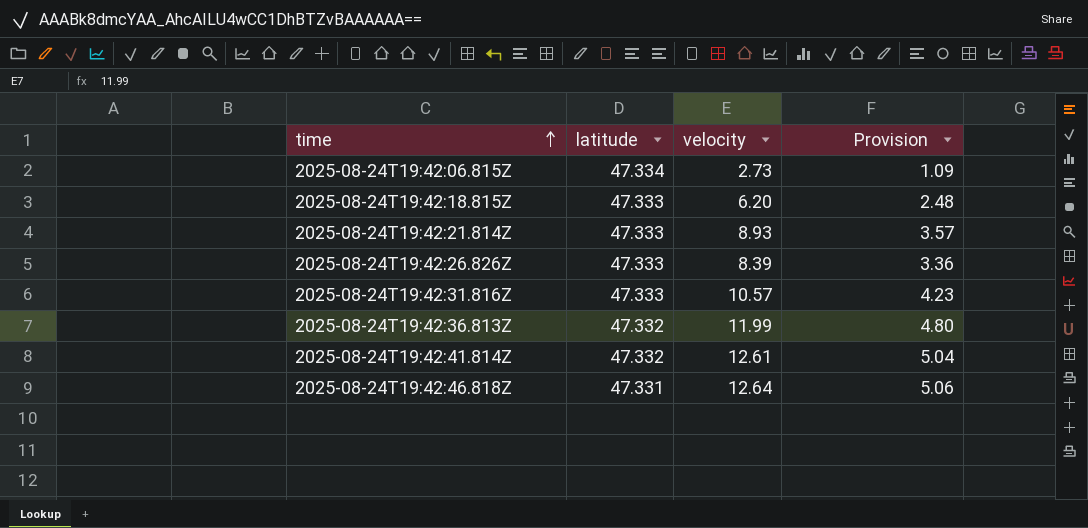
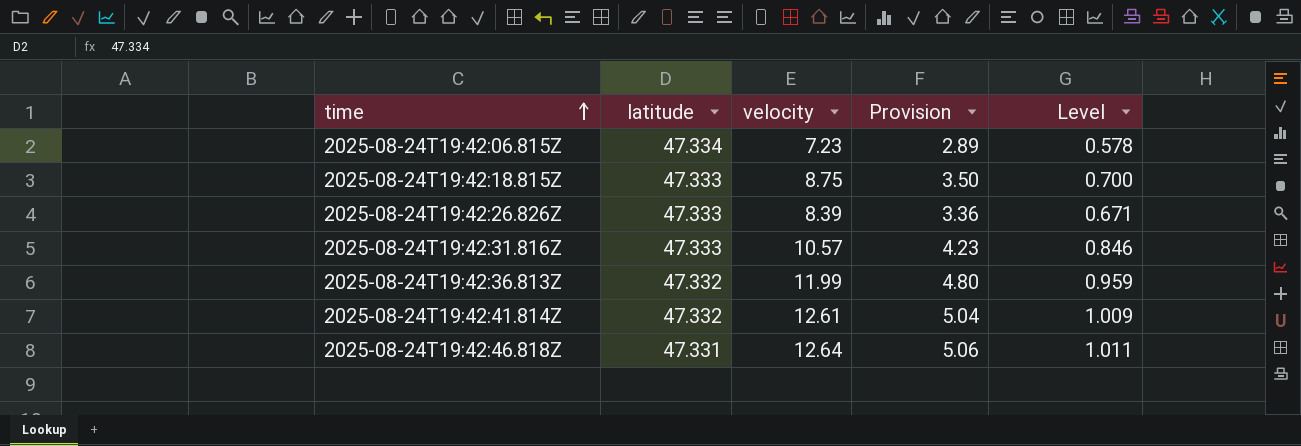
column Level | formula: none -> [velocity] * 0.08
row 2025-08-24T19:42:21.814Z: 47.333 | 8.93 | 3.57 -> none
2025-08-24T19:42:06.815Z | velocity: 2.73 -> 7.23
2025-08-24T19:42:06.815Z | Provision: 1.09 -> 2.89
2025-08-24T19:42:18.815Z | velocity: 6.20 -> 8.75
2025-08-24T19:42:18.815Z | Provision: 2.48 -> 3.50

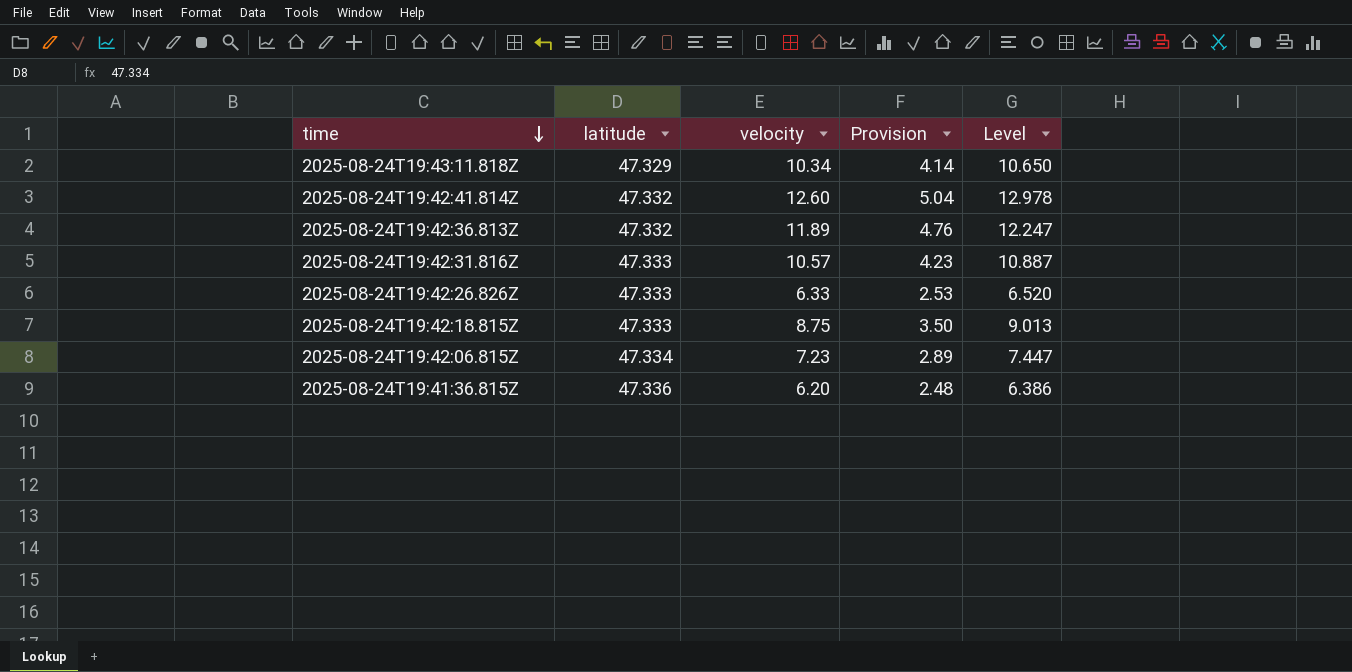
row order: time ascending -> time descending
column Level | formula: [velocity] * 0.08 -> [velocity] * 1.03
row 2025-08-24T19:42:46.818Z: 47.331 | 12.64 | 5.06 | 1.011 -> none
row 2025-08-24T19:43:11.818Z: none -> 47.329 | 10.34 | 4.14 | 10.650
2025-08-24T19:42:41.814Z | velocity: 12.61 -> 12.60
2025-08-24T19:42:36.813Z | velocity: 11.99 -> 11.89
2025-08-24T19:42:36.813Z | Provision: 4.80 -> 4.76
2025-08-24T19:42:26.826Z | velocity: 8.39 -> 6.33
2025-08-24T19:42:26.826Z | Provision: 3.36 -> 2.53
row 2025-08-24T19:41:36.815Z: none -> 47.336 | 6.20 | 2.48 | 6.386

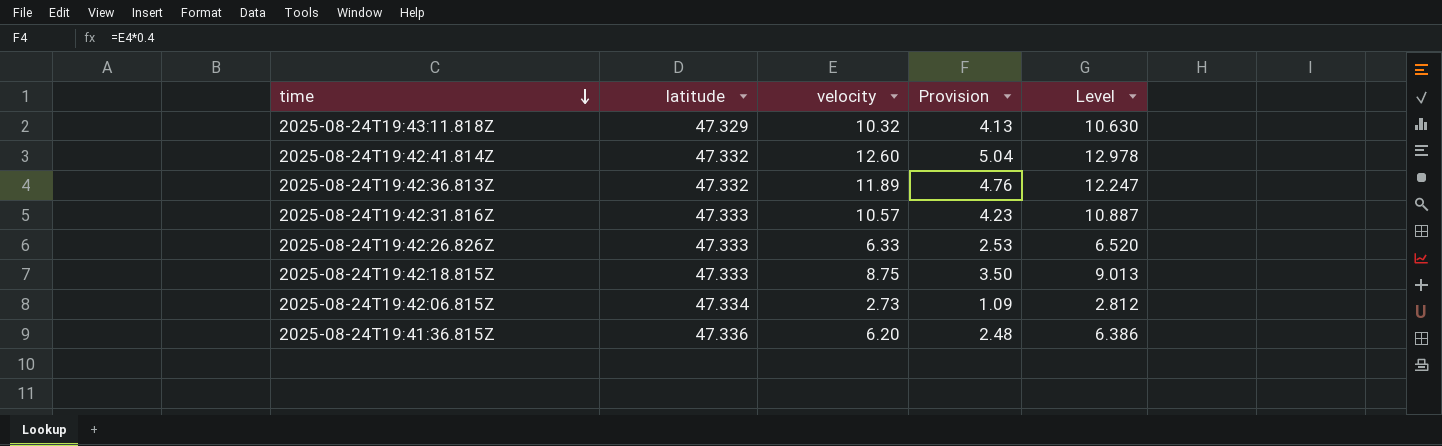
2025-08-24T19:43:11.818Z | velocity: 10.34 -> 10.32
2025-08-24T19:43:11.818Z | Provision: 4.14 -> 4.13
2025-08-24T19:43:11.818Z | Level: 10.650 -> 10.630
2025-08-24T19:42:06.815Z | velocity: 7.23 -> 2.73
2025-08-24T19:42:06.815Z | Provision: 2.89 -> 1.09
2025-08-24T19:42:06.815Z | Level: 7.447 -> 2.812

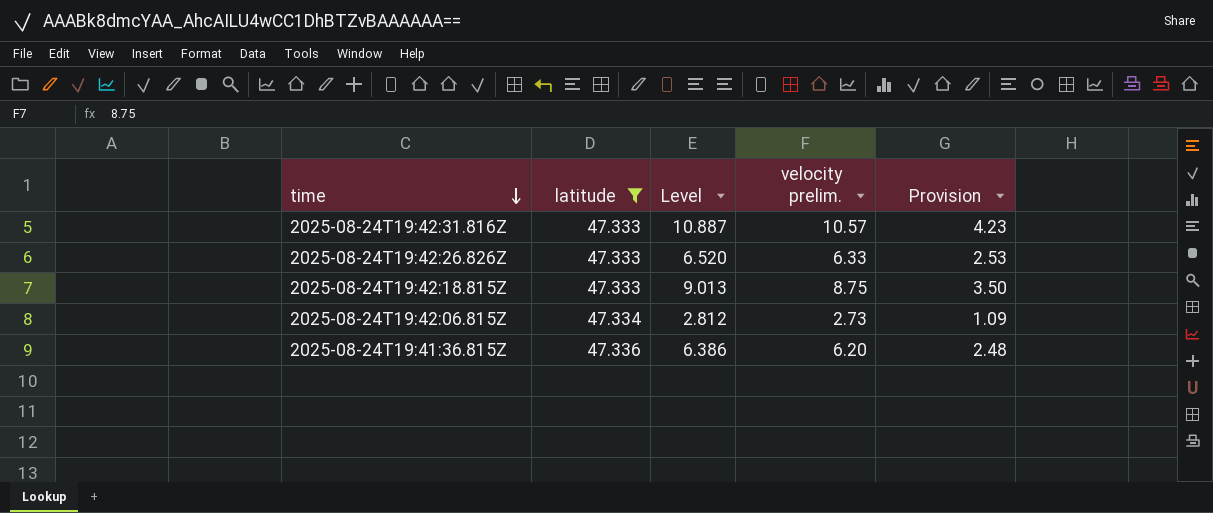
filter: none -> latitude >= 47.333
column Level | position: 5 -> 3
column name: velocity -> velocity prelim.

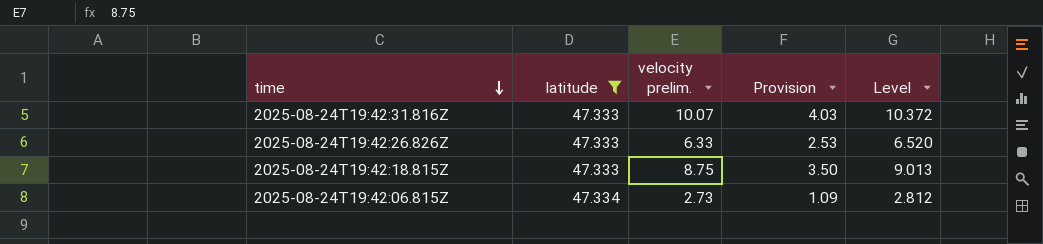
column Level | position: 3 -> 5
row 2025-08-24T19:41:36.815Z: 47.336 | 6.386 | 6.20 | 2.48 -> none
2025-08-24T19:42:31.816Z | velocity prelim.: 10.57 -> 10.07
2025-08-24T19:42:31.816Z | Provision: 4.23 -> 4.03
2025-08-24T19:42:31.816Z | Level: 10.887 -> 10.372

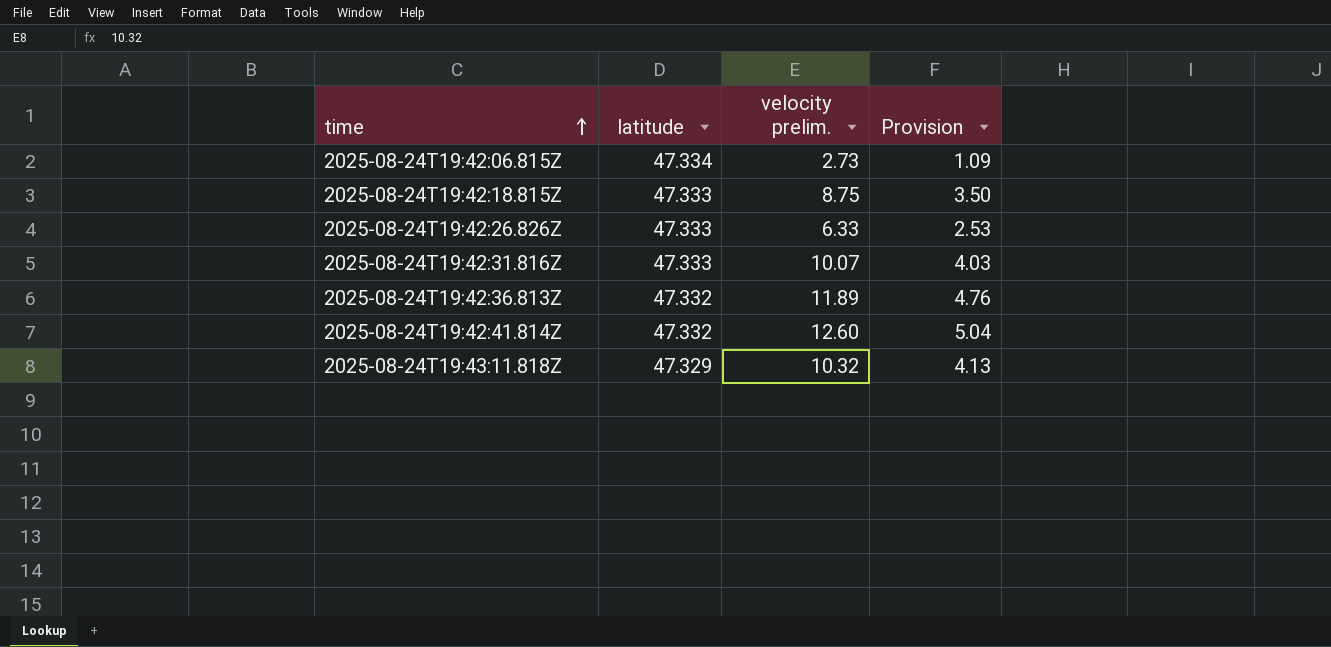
filter: latitude >= 47.333 -> none
row order: time descending -> time ascending
column Level | formula: [velocity prelim.] * 1.03 -> none

